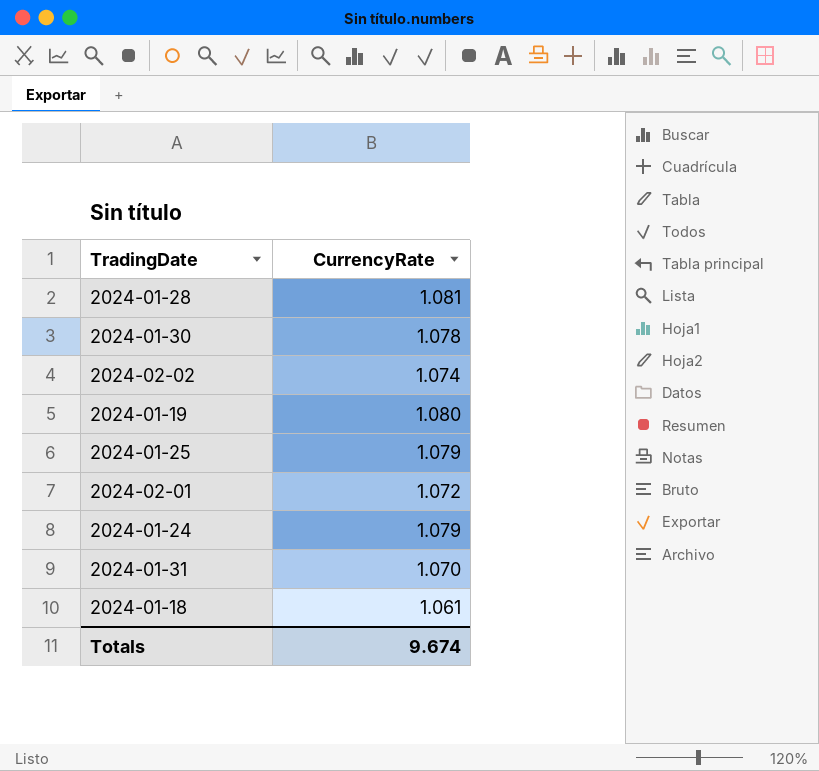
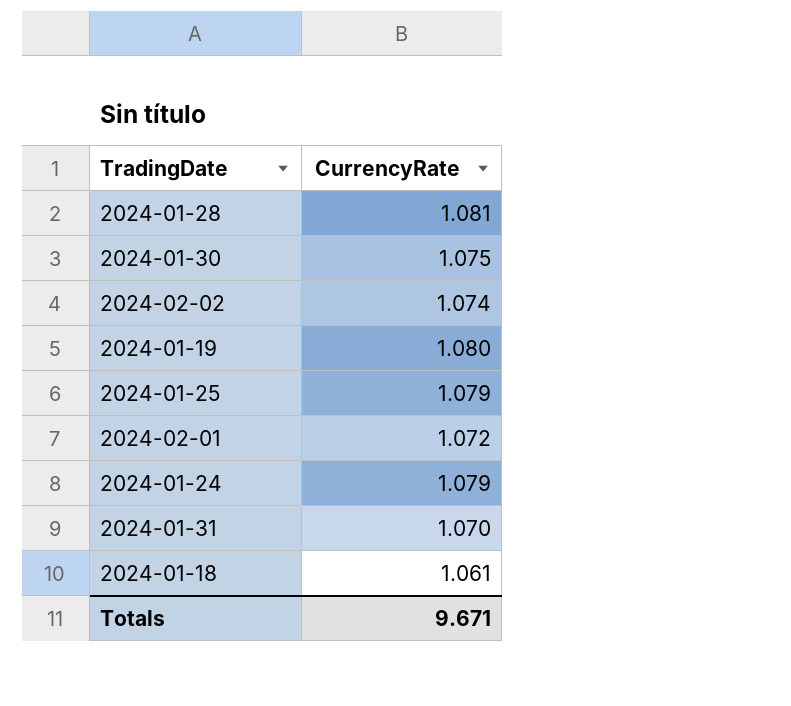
2024-01-30 | CurrencyRate: 1.078 -> 1.075
Totals | CurrencyRate: 9.674 -> 9.671

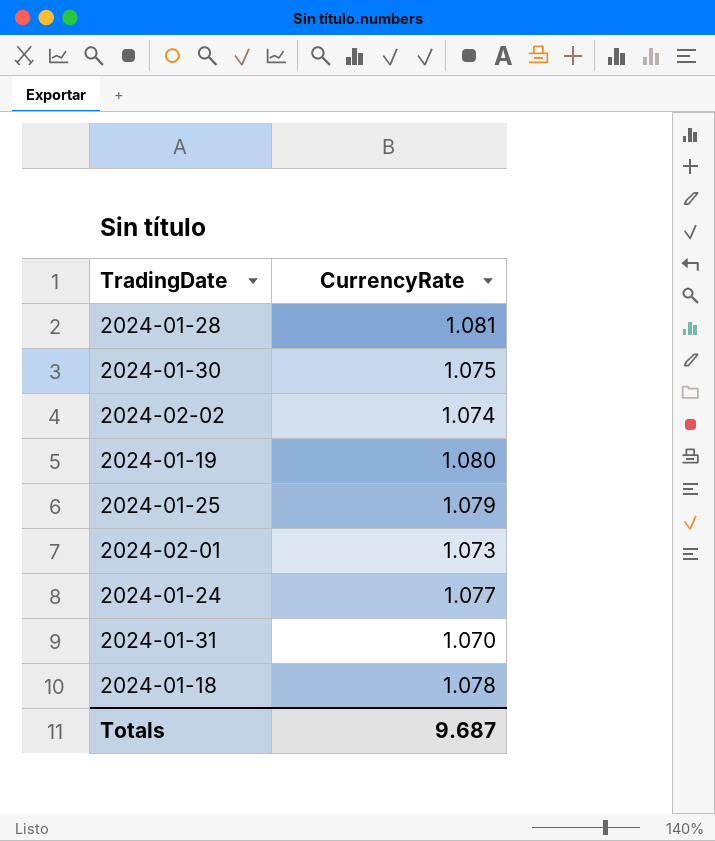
2024-02-01 | CurrencyRate: 1.072 -> 1.073
2024-01-24 | CurrencyRate: 1.079 -> 1.077
2024-01-18 | CurrencyRate: 1.061 -> 1.078
Totals | CurrencyRate: 9.671 -> 9.687

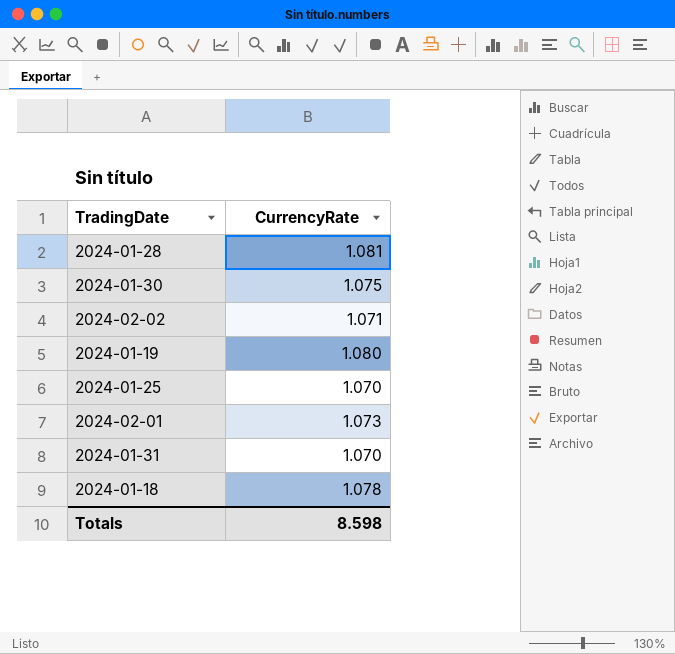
row 2024-01-24: 1.077 -> none
2024-02-02 | CurrencyRate: 1.074 -> 1.071
2024-01-25 | CurrencyRate: 1.079 -> 1.070
Totals | CurrencyRate: 9.687 -> 8.598

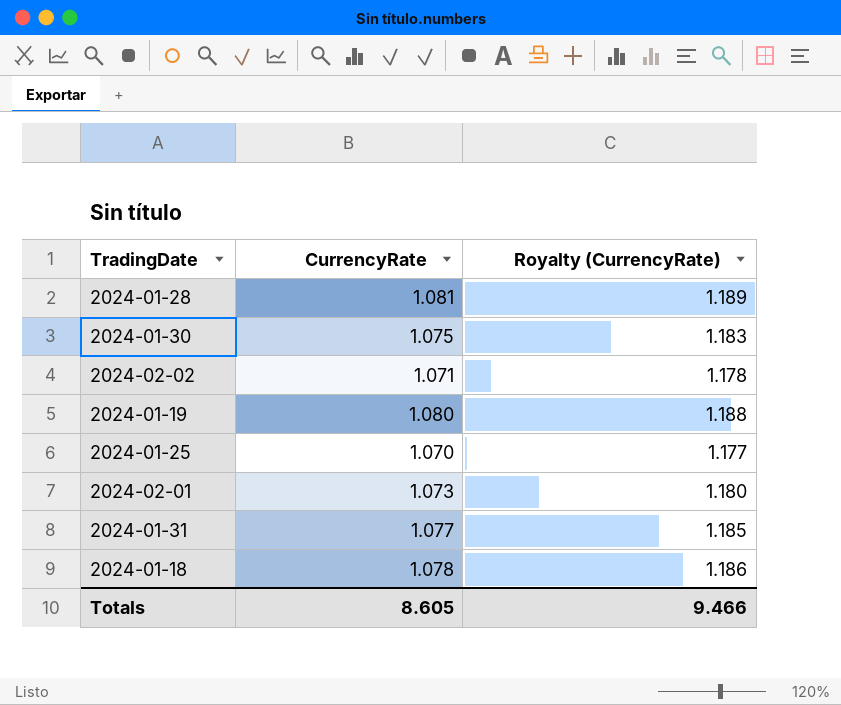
column Royalty (CurrencyRate) | formula: none -> [CurrencyRate] * 1.1
2024-01-31 | CurrencyRate: 1.070 -> 1.077
Totals | CurrencyRate: 8.598 -> 8.605

